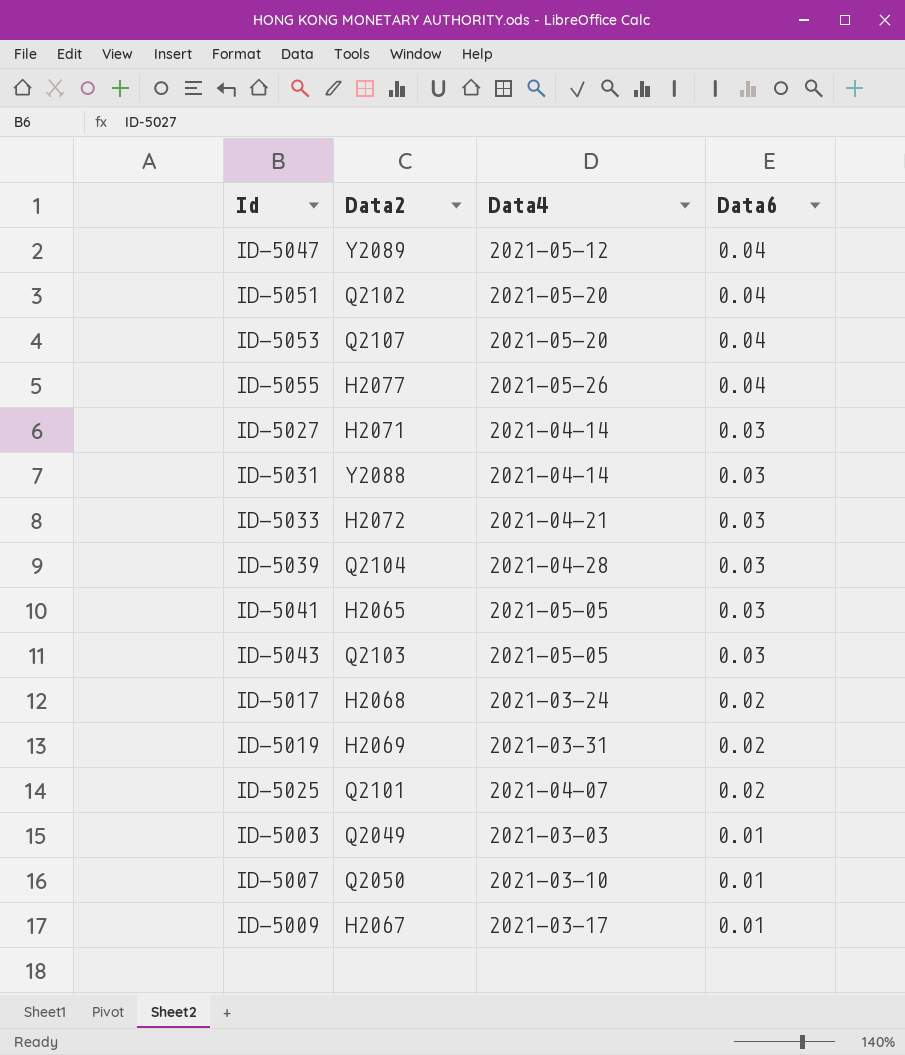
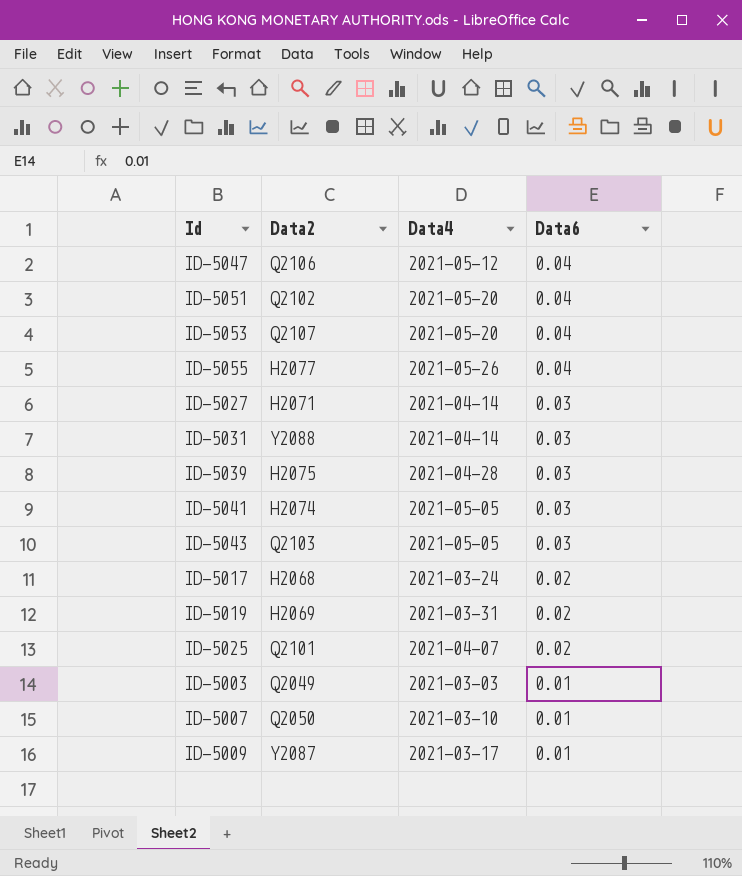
row ID-5033: H2072 | 2021-04-21 | 0.03 -> none
ID-5047 | Data2: Y2089 -> Q2106
ID-5039 | Data2: Q2104 -> H2075
ID-5041 | Data2: H2065 -> H2074
ID-5009 | Data2: H2067 -> Y2087

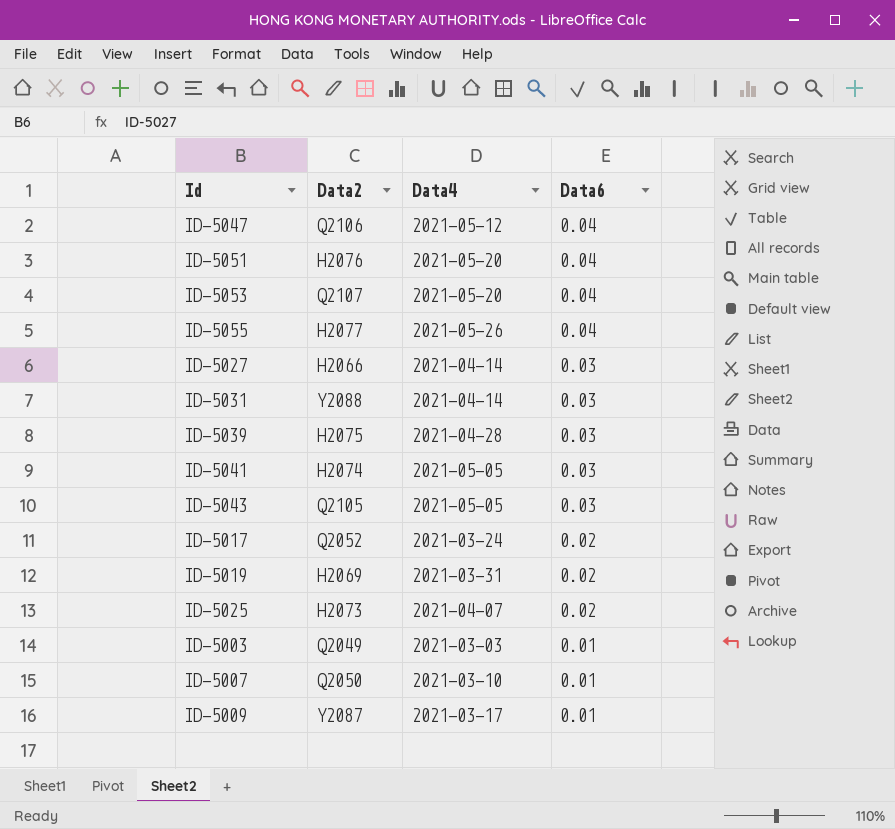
ID-5051 | Data2: Q2102 -> H2076
ID-5027 | Data2: H2071 -> H2066
ID-5043 | Data2: Q2103 -> Q2105
ID-5017 | Data2: H2068 -> Q2052
ID-5025 | Data2: Q2101 -> H2073

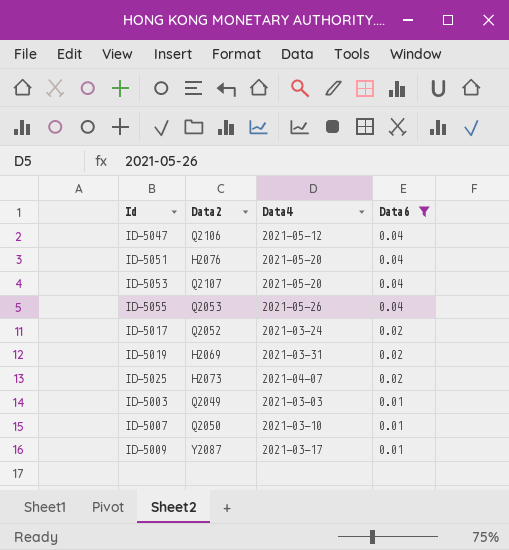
filter: none -> Data6 != 0.03
ID-5055 | Data2: H2077 -> Q2053

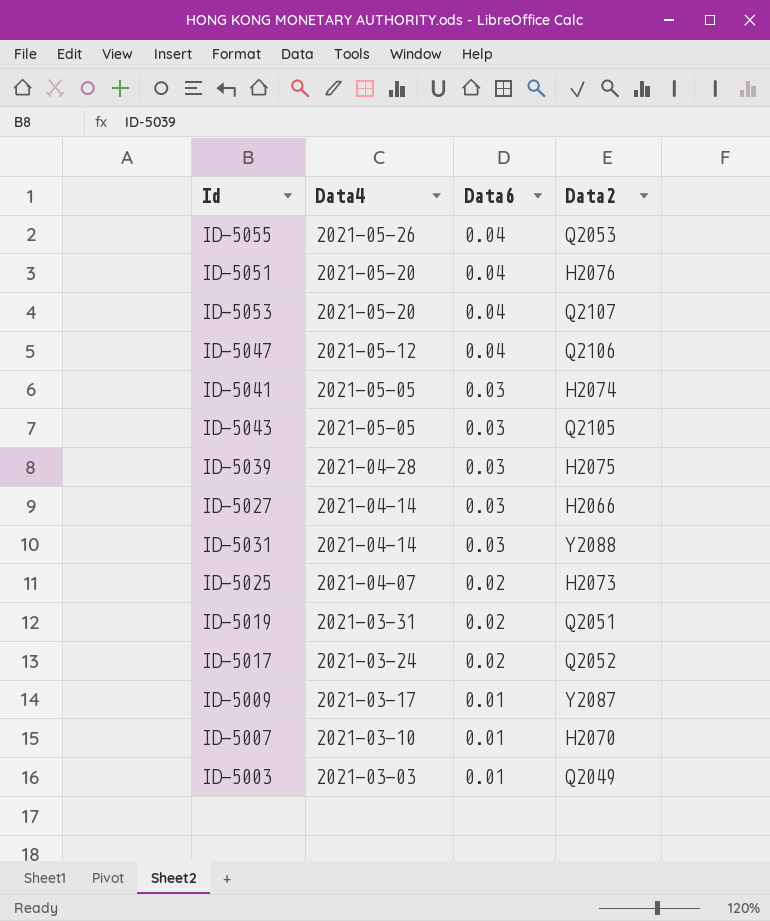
filter: Data6 != 0.03 -> none
row order: Data6 descending -> Data4 descending
column Data2 | position: 2 -> 4
ID-5019 | Data2: H2069 -> Q2051
ID-5007 | Data2: Q2050 -> H2070

